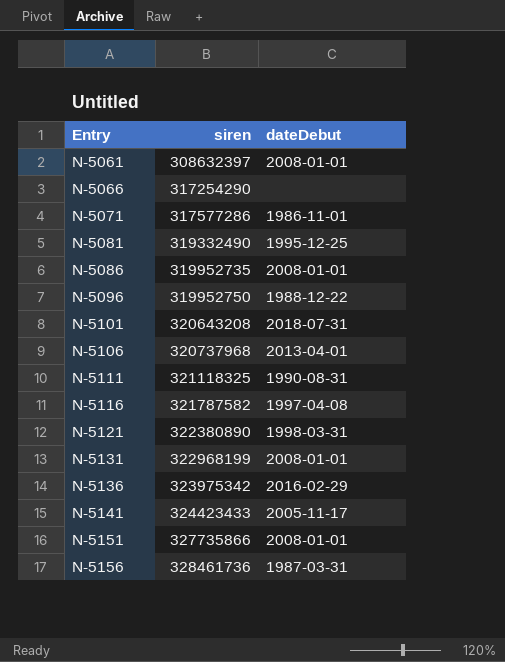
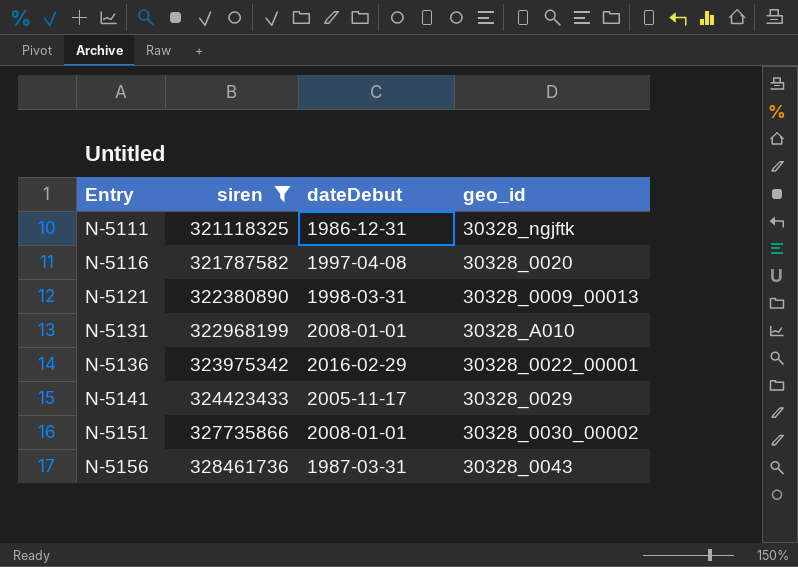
filter: none -> siren >= 321118325
column geo_id | position: none -> 4
N-5111 | dateDebut: 1990-08-31 -> 1986-12-31

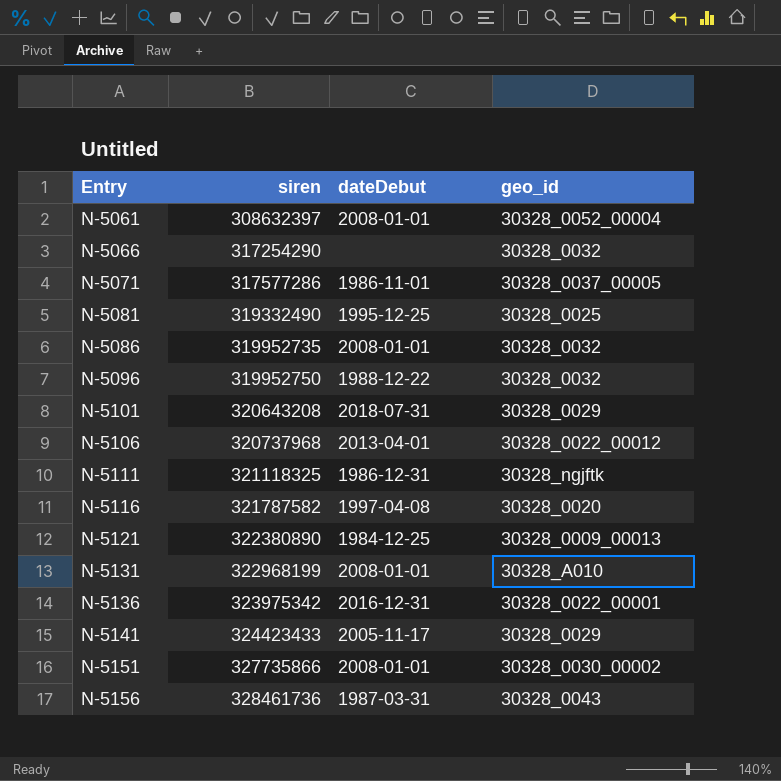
filter: siren >= 321118325 -> none
N-5121 | dateDebut: 1998-03-31 -> 1984-12-25
N-5136 | dateDebut: 2016-02-29 -> 2016-12-31

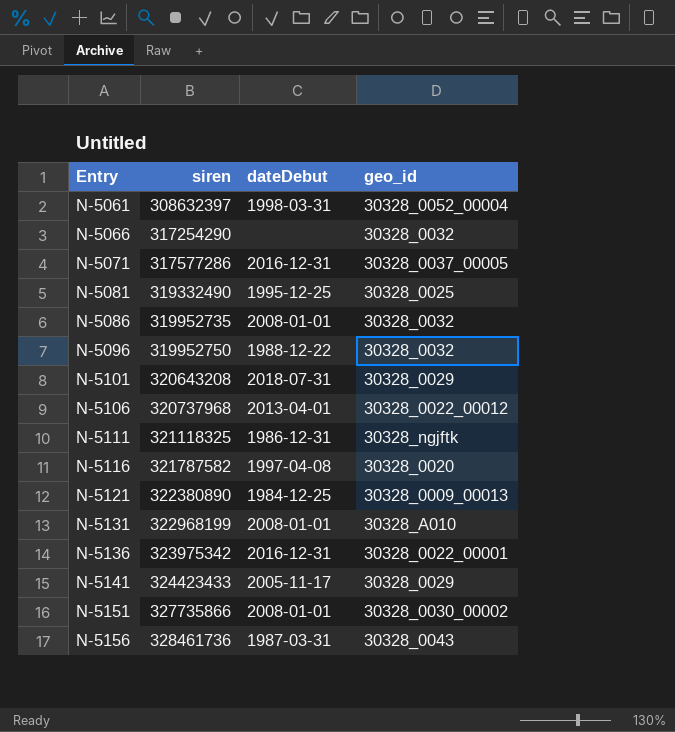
N-5061 | dateDebut: 2008-01-01 -> 1998-03-31
N-5071 | dateDebut: 1986-11-01 -> 2016-12-31

